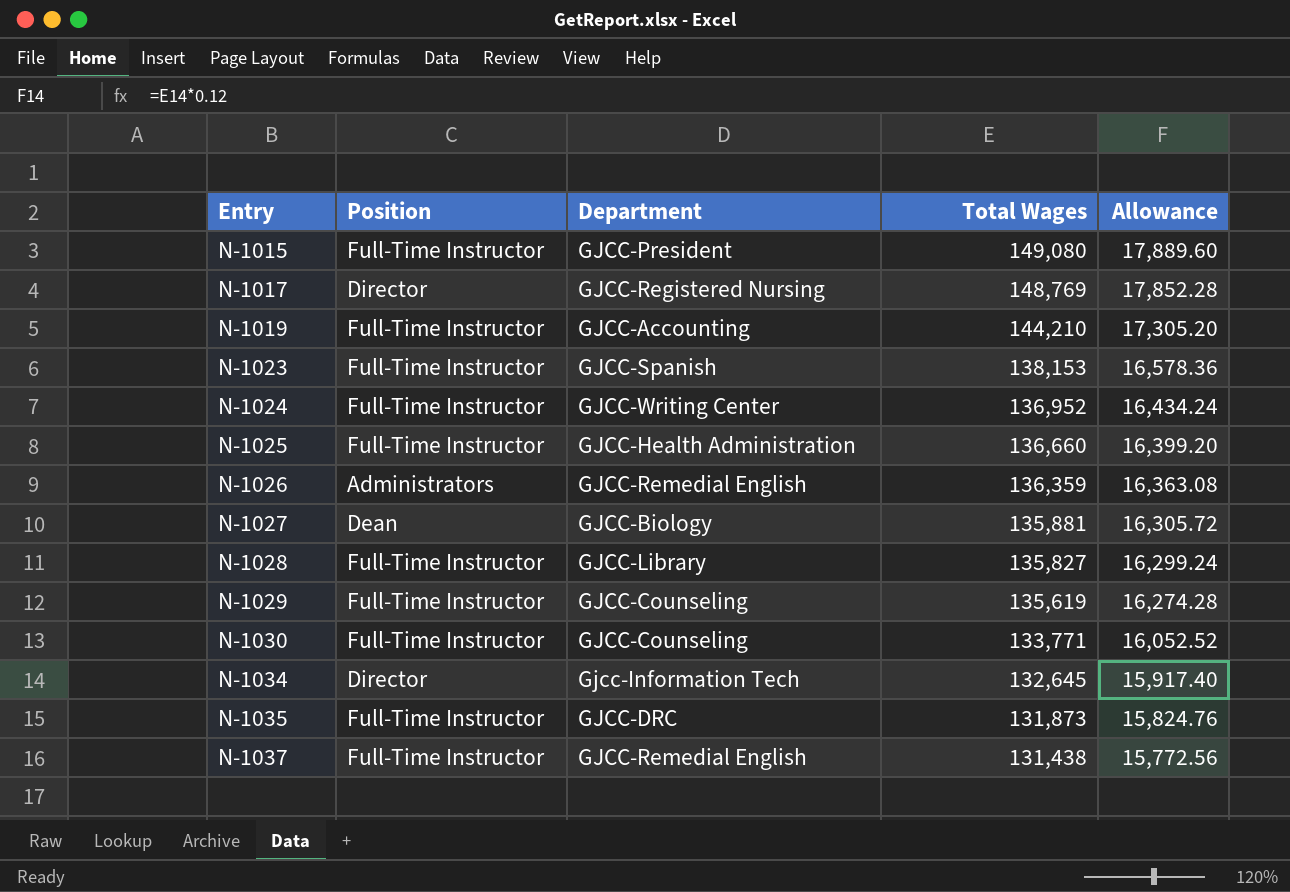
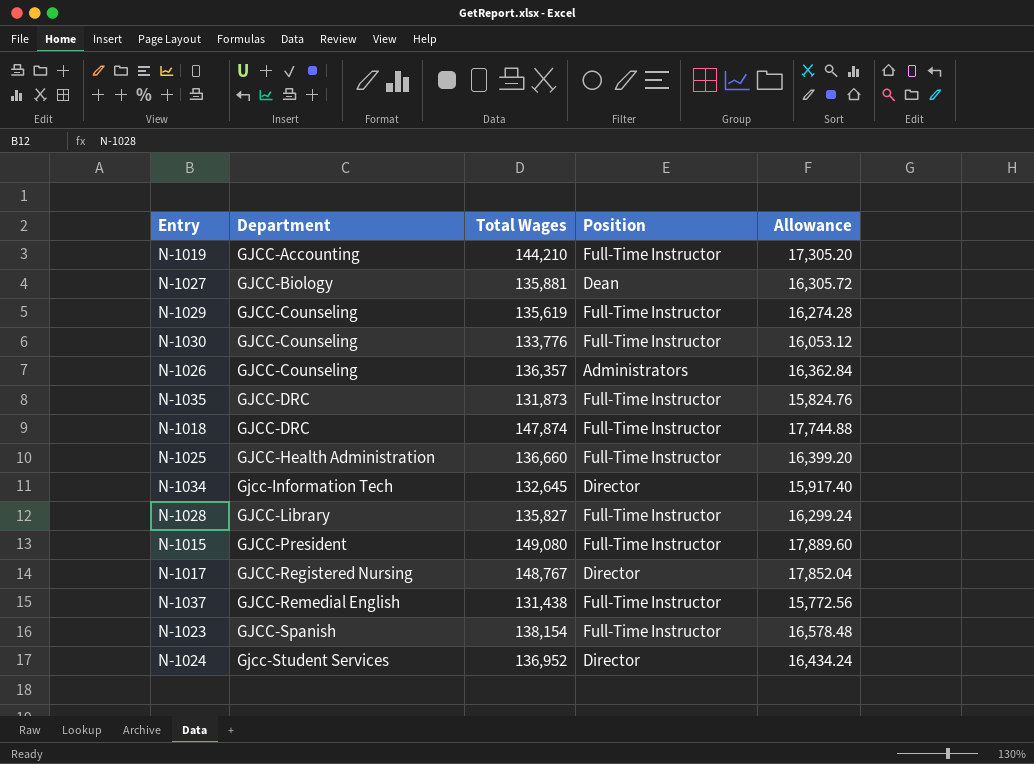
row order: Entry ascending -> Department ascending
column Position | position: 2 -> 4
N-1030 | Total Wages: 133,771 -> 133,776
N-1030 | Allowance: 16,052.52 -> 16,053.12
N-1026 | Department: GJCC-Remedial English -> GJCC-Counseling
N-1026 | Total Wages: 136,359 -> 136,357
N-1026 | Allowance: 16,363.08 -> 16,362.84
row N-1018: none -> GJCC-DRC | 147,874 | Full-Time Instructor | 17,744.88
N-1017 | Total Wages: 148,769 -> 148,767
N-1017 | Allowance: 17,852.28 -> 17,852.04
N-1023 | Total Wages: 138,153 -> 138,154
N-1023 | Allowance: 16,578.36 -> 16,578.48
N-1024 | Department: GJCC-Writing Center -> Gjcc-Student Services
N-1024 | Position: Full-Time Instructor -> Director

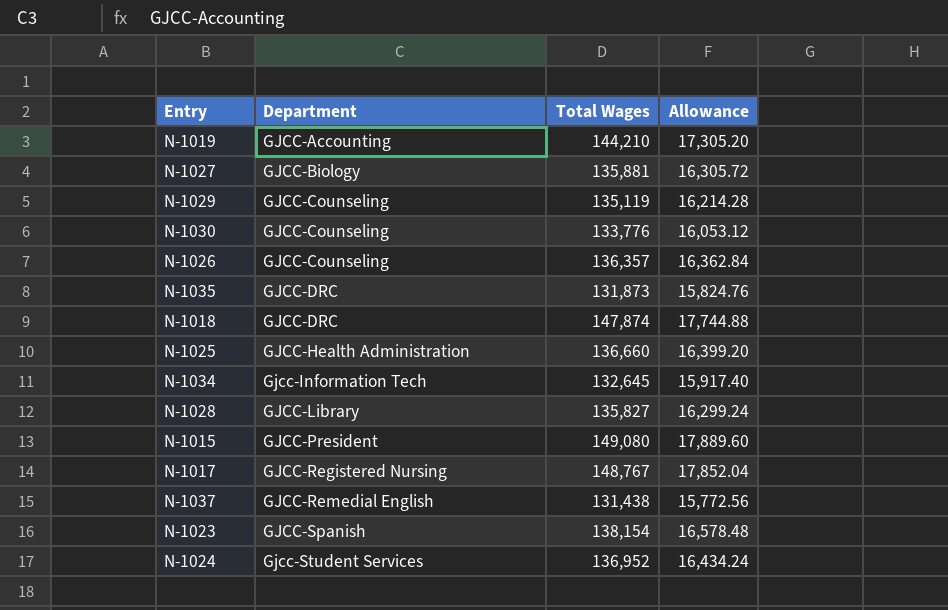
column Position | position: 4 -> none
N-1029 | Total Wages: 135,619 -> 135,119
N-1029 | Allowance: 16,274.28 -> 16,214.28

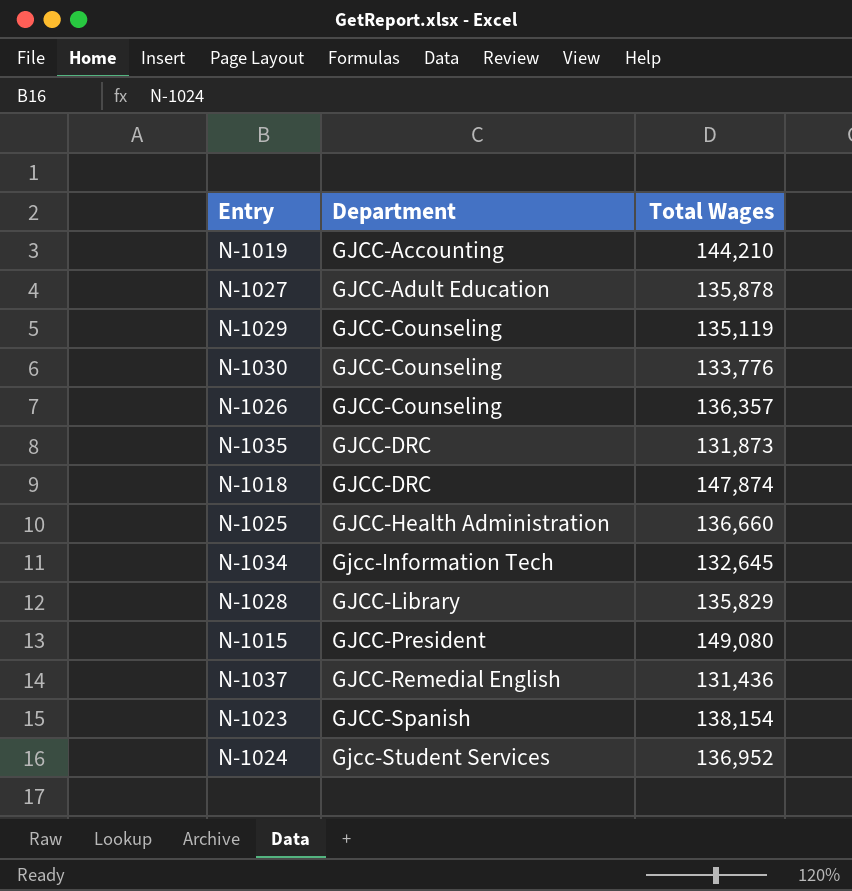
column Allowance | formula: [Total Wages] * 0.12 -> none
row N-1017: GJCC-Registered Nursing | 148,767 | 17,852.04 -> none
N-1027 | Department: GJCC-Biology -> GJCC-Adult Education
N-1027 | Total Wages: 135,881 -> 135,878
N-1028 | Total Wages: 135,827 -> 135,829
N-1037 | Total Wages: 131,438 -> 131,436

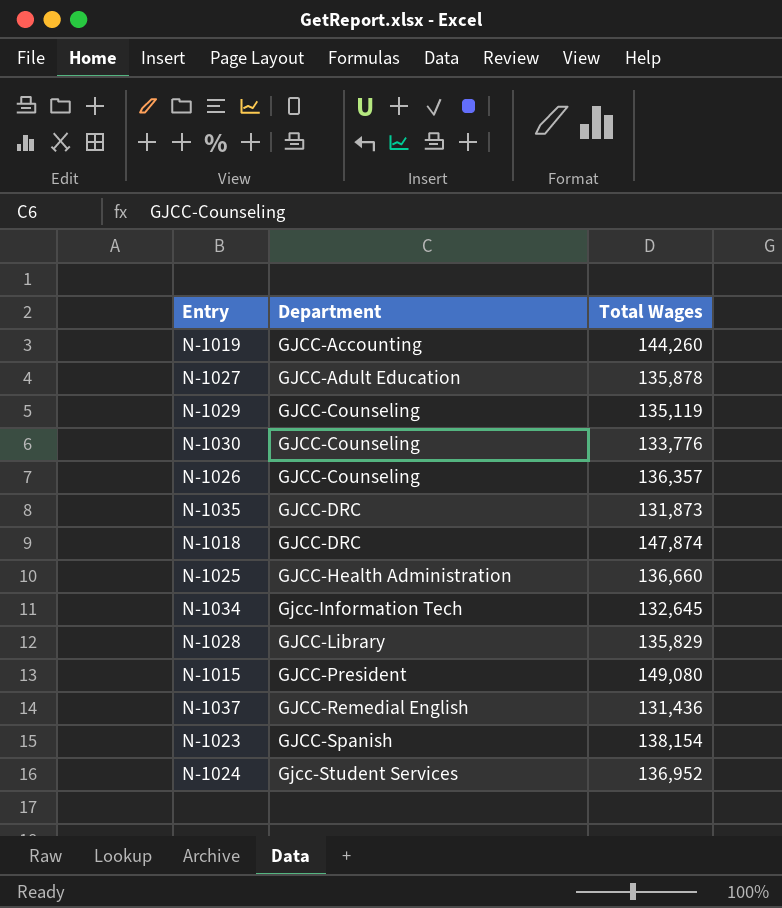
N-1019 | Total Wages: 144,210 -> 144,260

